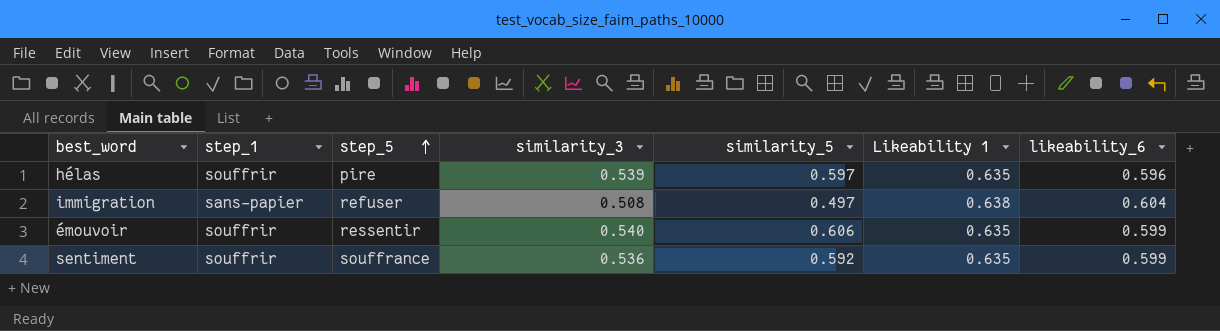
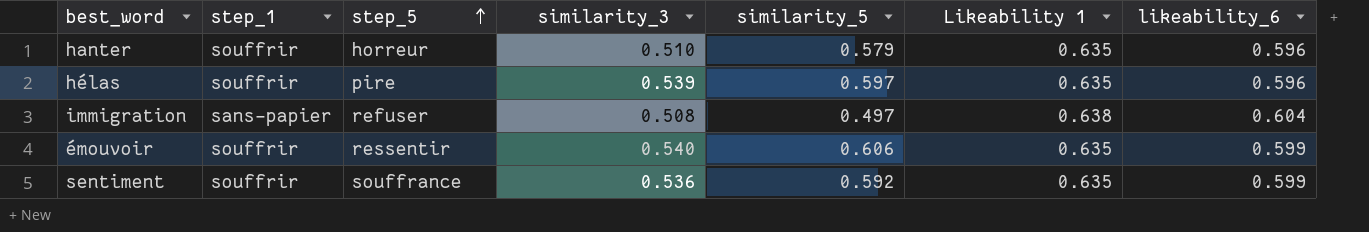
row hanter: none -> souffrir | horreur | 0.510 | 0.579 | 0.635 | 0.596

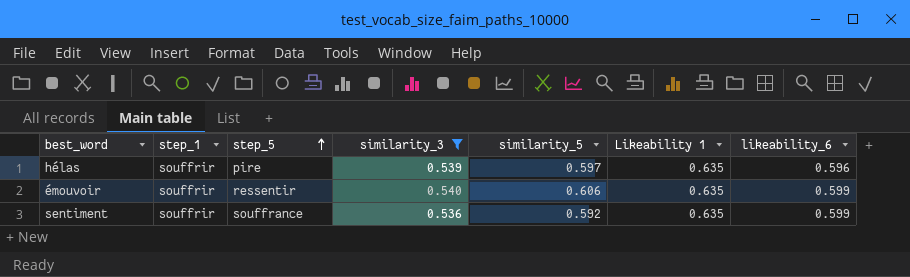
filter: none -> similarity_3 >= 0.536

